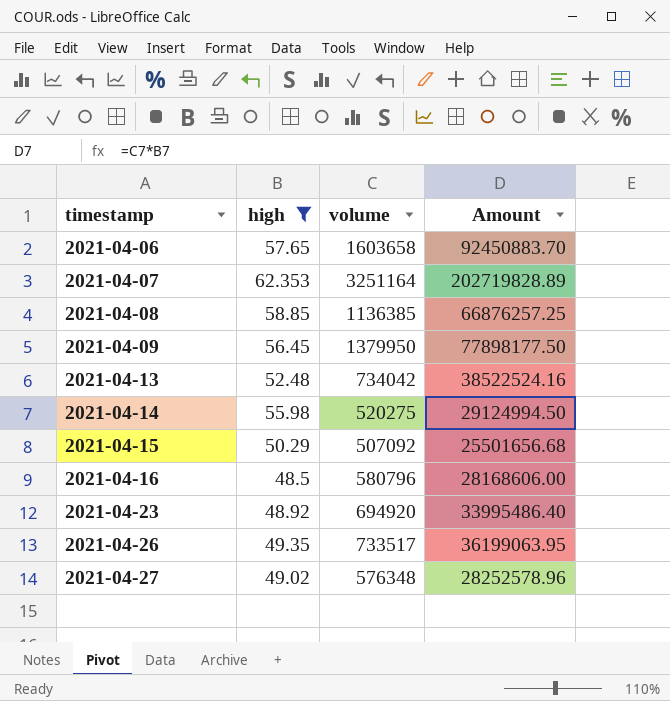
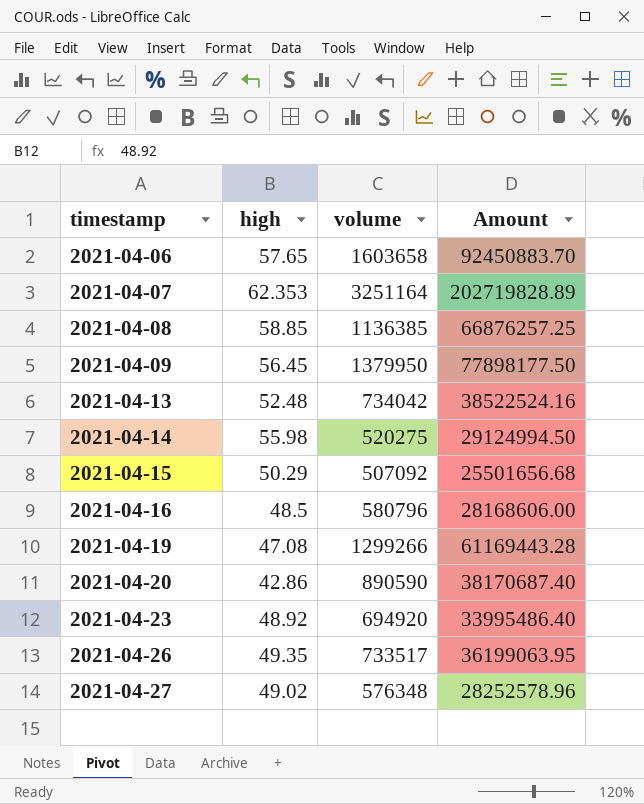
filter: high >= 48.5 -> none

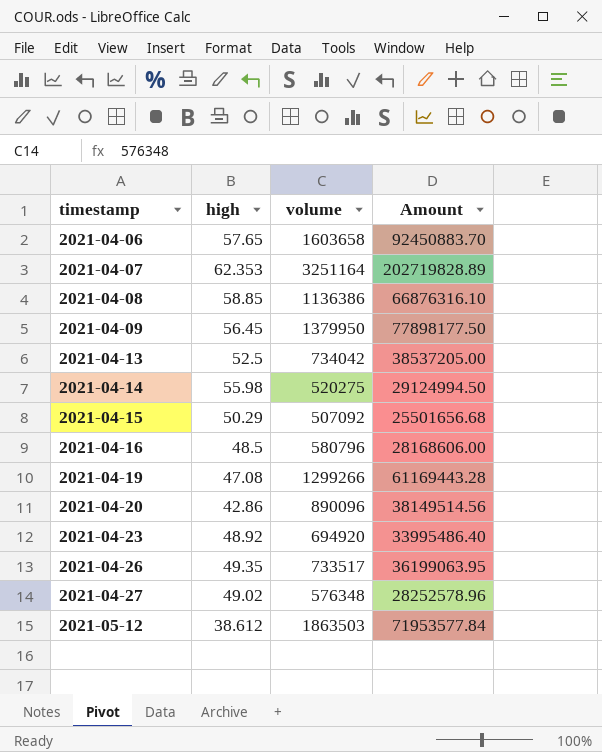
2021-04-08 | volume: 1136385 -> 1136386
2021-04-08 | Amount: 66876257.25 -> 66876316.10
2021-04-13 | high: 52.48 -> 52.5
2021-04-13 | Amount: 38522524.16 -> 38537205.00
2021-04-20 | volume: 890590 -> 890096
2021-04-20 | Amount: 38170687.40 -> 38149514.56
row 2021-05-12: none -> 38.612 | 1863503 | 71953577.84

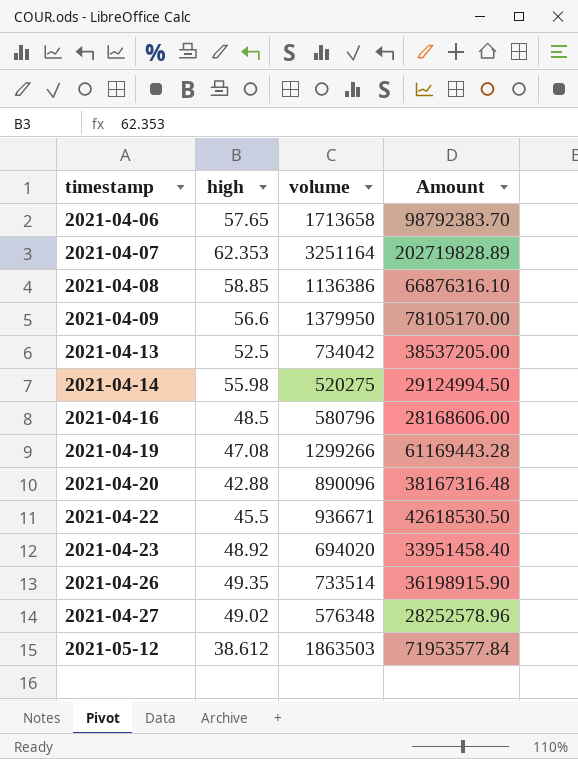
row 2021-04-15: 50.29 | 507092 | 25501656.68 -> none
2021-04-06 | volume: 1603658 -> 1713658
2021-04-06 | Amount: 92450883.70 -> 98792383.70
2021-04-09 | high: 56.45 -> 56.6
2021-04-09 | Amount: 77898177.50 -> 78105170.00
2021-04-20 | high: 42.86 -> 42.88
2021-04-20 | Amount: 38149514.56 -> 38167316.48
row 2021-04-22: none -> 45.5 | 936671 | 42618530.50
2021-04-23 | volume: 694920 -> 694020
2021-04-23 | Amount: 33995486.40 -> 33951458.40
2021-04-26 | volume: 733517 -> 733514
2021-04-26 | Amount: 36199063.95 -> 36198915.90

